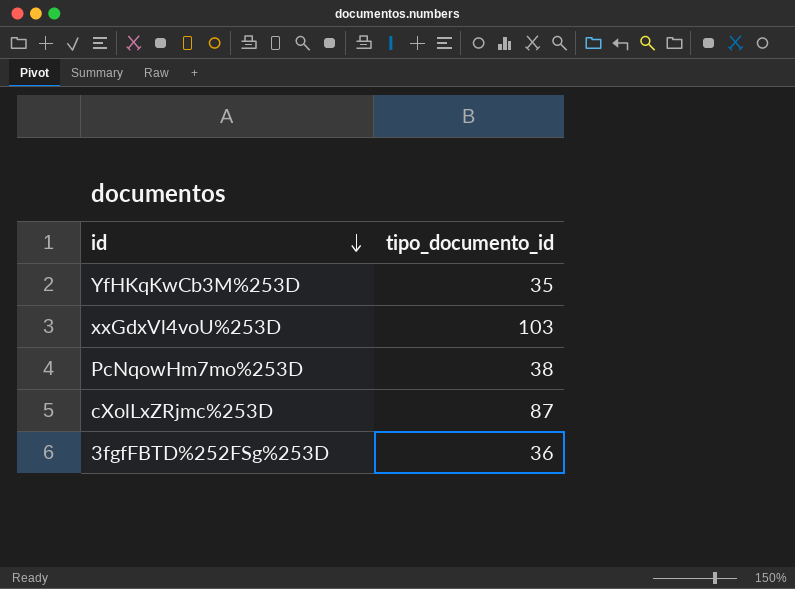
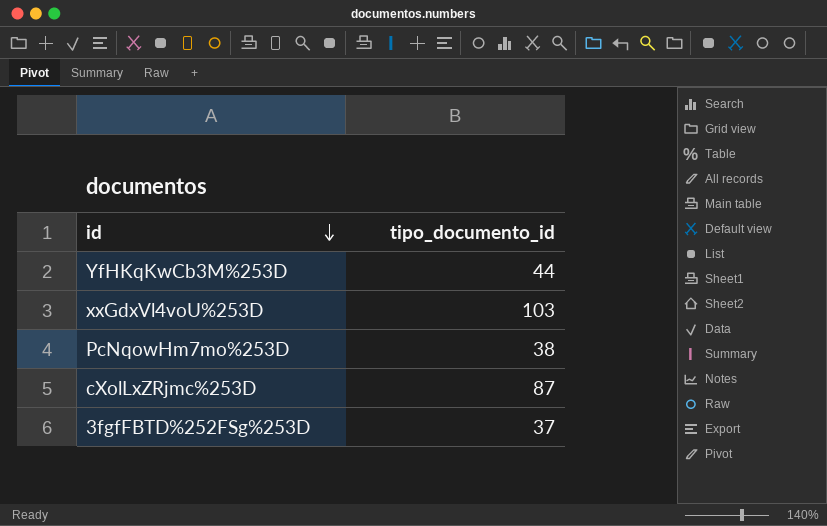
YfHKqKwCb3M%253D | tipo_documento_id: 35 -> 44
3fgfFBTD%252FSg%253D | tipo_documento_id: 36 -> 37

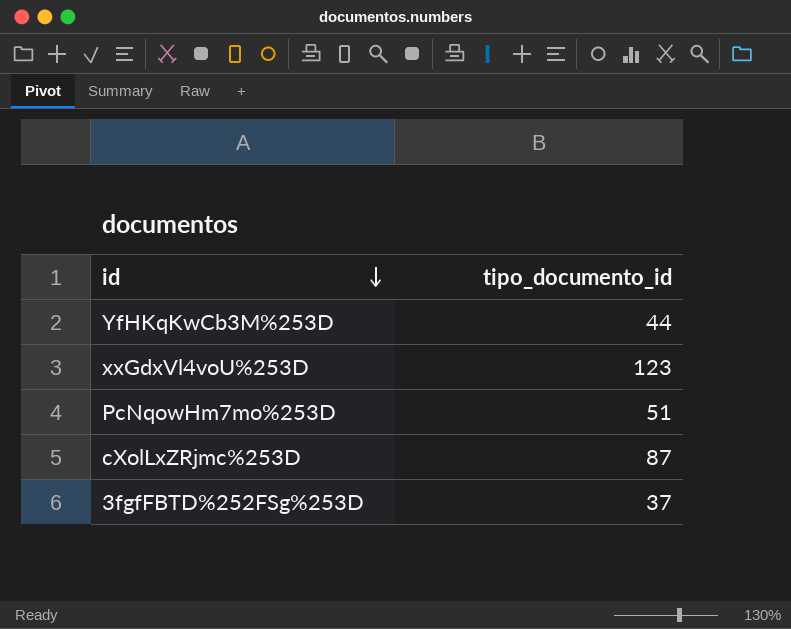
xxGdxVl4voU%253D | tipo_documento_id: 103 -> 123
PcNqowHm7mo%253D | tipo_documento_id: 38 -> 51

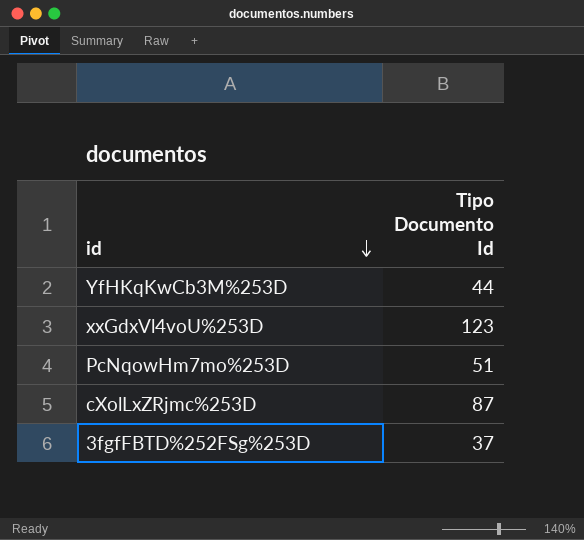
column name: tipo_documento_id -> Tipo Documento Id

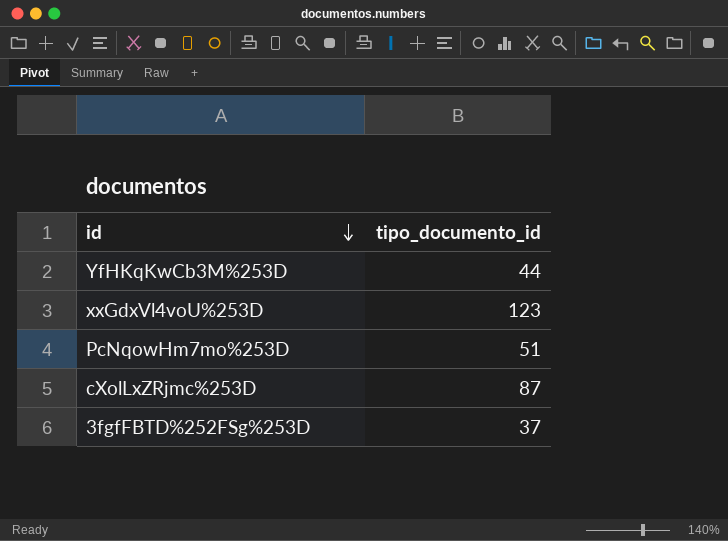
column name: Tipo Documento Id -> tipo_documento_id

